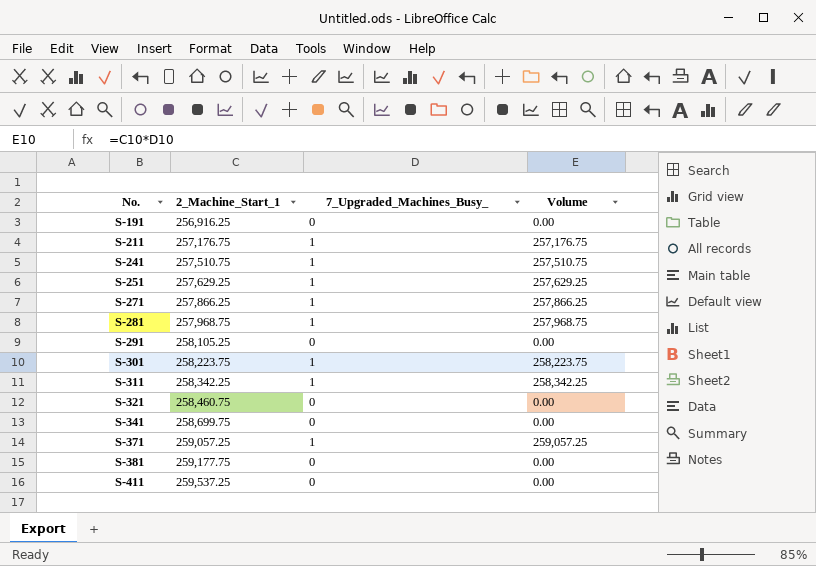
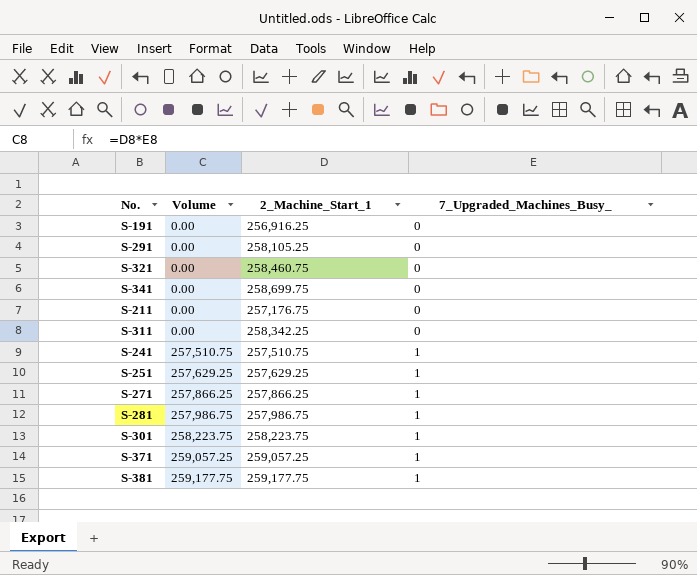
row order: No. ascending -> Volume ascending
column Volume | position: 4 -> 2
row S-411: 259,537.25 | 0 | 0.00 -> none
S-211 | Volume: 257,176.75 -> 0.00
S-211 | 7_Upgraded_Machines_Busy_: 1 -> 0
S-311 | Volume: 258,342.25 -> 0.00
S-311 | 7_Upgraded_Machines_Busy_: 1 -> 0
S-281 | Volume: 257,968.75 -> 257,986.75
S-281 | 2_Machine_Start_1: 257,968.75 -> 257,986.75
S-381 | Volume: 0.00 -> 259,177.75
S-381 | 7_Upgraded_Machines_Busy_: 0 -> 1

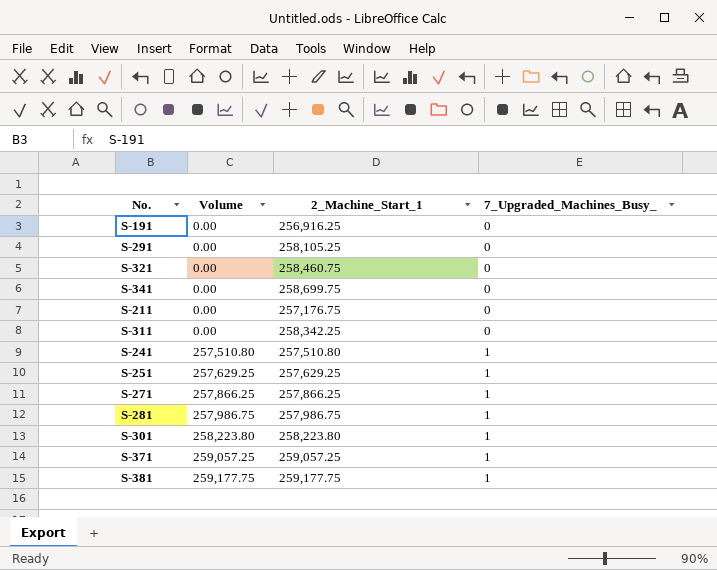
S-241 | Volume: 257,510.75 -> 257,510.80
S-241 | 2_Machine_Start_1: 257,510.75 -> 257,510.80
S-301 | Volume: 258,223.75 -> 258,223.80
S-301 | 2_Machine_Start_1: 258,223.75 -> 258,223.80

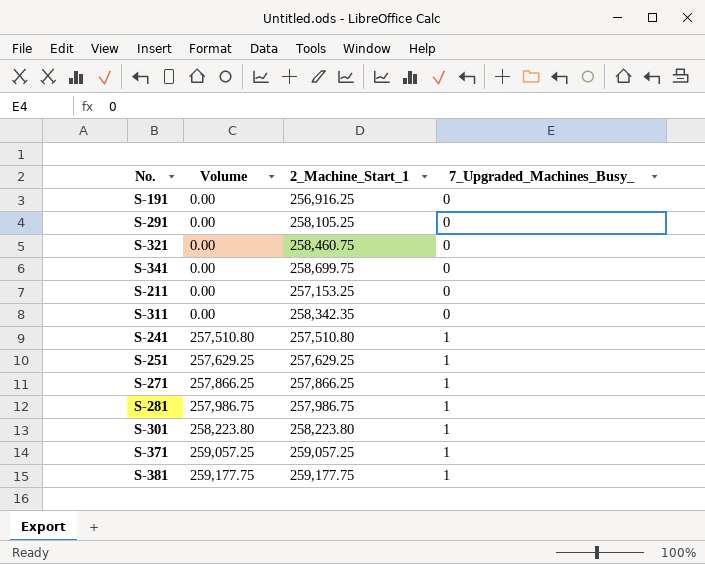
S-211 | 2_Machine_Start_1: 257,176.75 -> 257,153.25
S-311 | 2_Machine_Start_1: 258,342.25 -> 258,342.35

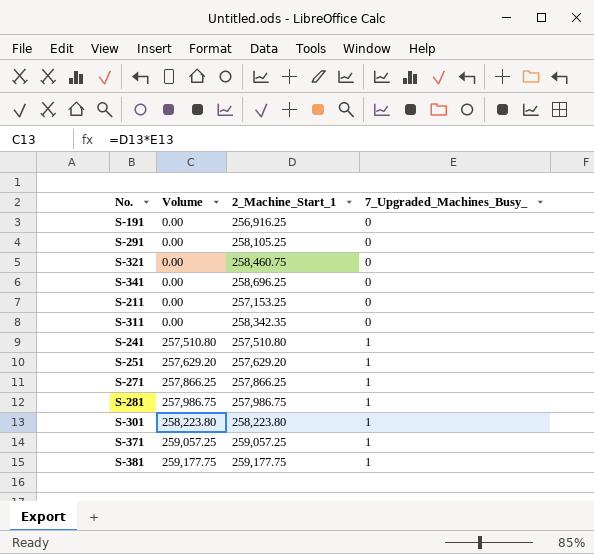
S-341 | 2_Machine_Start_1: 258,699.75 -> 258,696.25
S-251 | Volume: 257,629.25 -> 257,629.20
S-251 | 2_Machine_Start_1: 257,629.25 -> 257,629.20

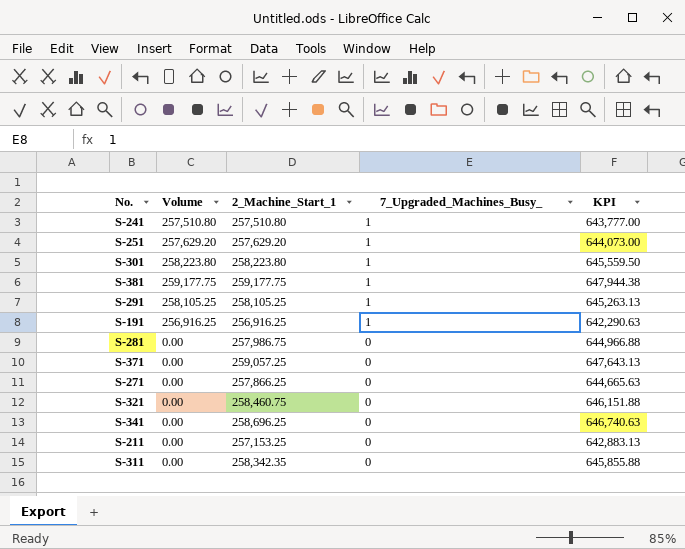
row order: Volume ascending -> 7_Upgraded_Machines_Busy_ descending
column KPI | formula: none -> [2_Machine_Start_1] * 2.5
S-291 | Volume: 0.00 -> 258,105.25
S-291 | 7_Upgraded_Machines_Busy_: 0 -> 1
S-191 | Volume: 0.00 -> 256,916.25
S-191 | 7_Upgraded_Machines_Busy_: 0 -> 1
S-281 | Volume: 257,986.75 -> 0.00
S-281 | 7_Upgraded_Machines_Busy_: 1 -> 0
S-371 | Volume: 259,057.25 -> 0.00
S-371 | 7_Upgraded_Machines_Busy_: 1 -> 0
S-271 | Volume: 257,866.25 -> 0.00
S-271 | 7_Upgraded_Machines_Busy_: 1 -> 0

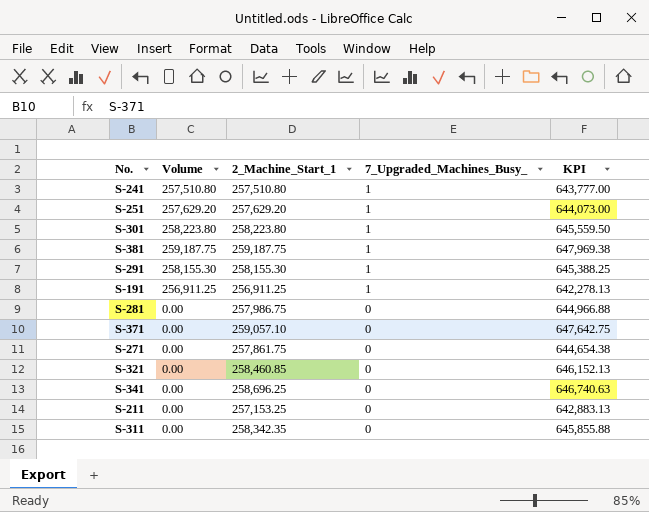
S-381 | Volume: 259,177.75 -> 259,187.75
S-381 | 2_Machine_Start_1: 259,177.75 -> 259,187.75
S-381 | KPI: 647,944.38 -> 647,969.38
S-291 | Volume: 258,105.25 -> 258,155.30
S-291 | 2_Machine_Start_1: 258,105.25 -> 258,155.30
S-291 | KPI: 645,263.13 -> 645,388.25
S-191 | Volume: 256,916.25 -> 256,911.25
S-191 | 2_Machine_Start_1: 256,916.25 -> 256,911.25
S-191 | KPI: 642,290.63 -> 642,278.13
S-371 | 2_Machine_Start_1: 259,057.25 -> 259,057.10
S-371 | KPI: 647,643.13 -> 647,642.75
S-271 | 2_Machine_Start_1: 257,866.25 -> 257,861.75
S-271 | KPI: 644,665.63 -> 644,654.38
S-321 | 2_Machine_Start_1: 258,460.75 -> 258,460.85
S-321 | KPI: 646,151.88 -> 646,152.13

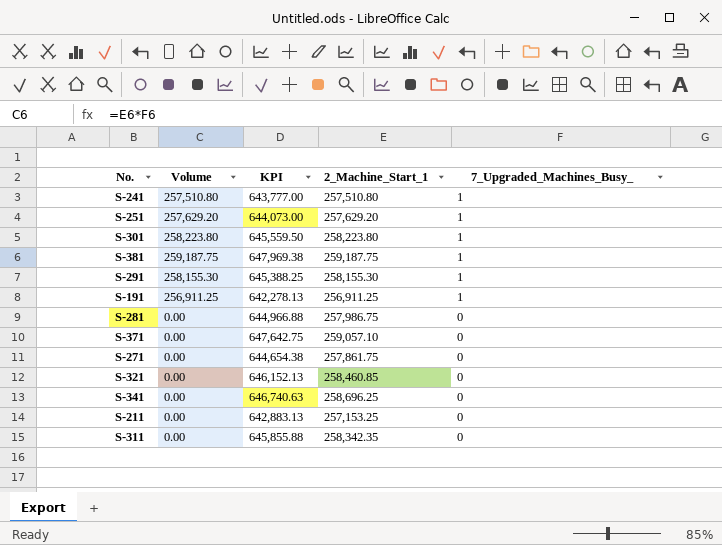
column KPI | position: 5 -> 3

